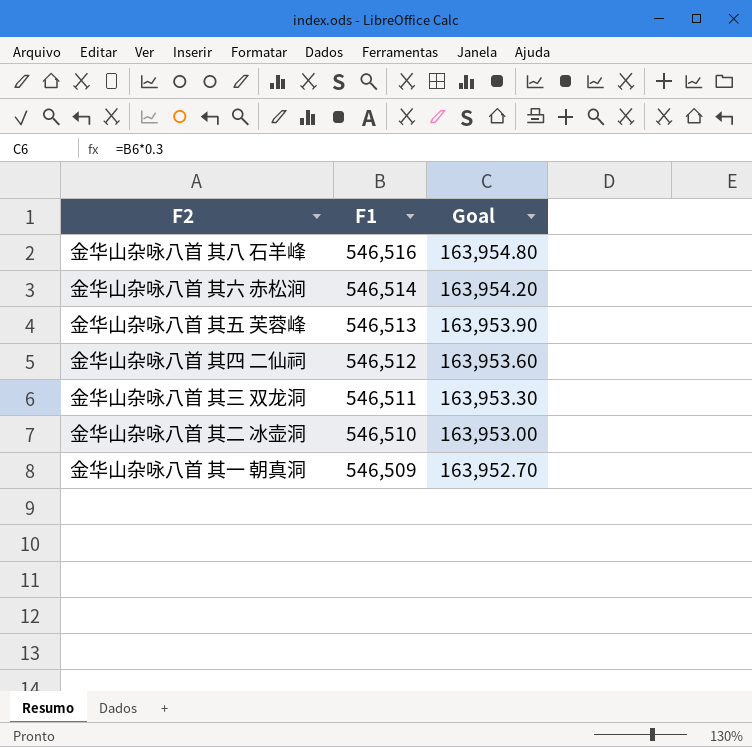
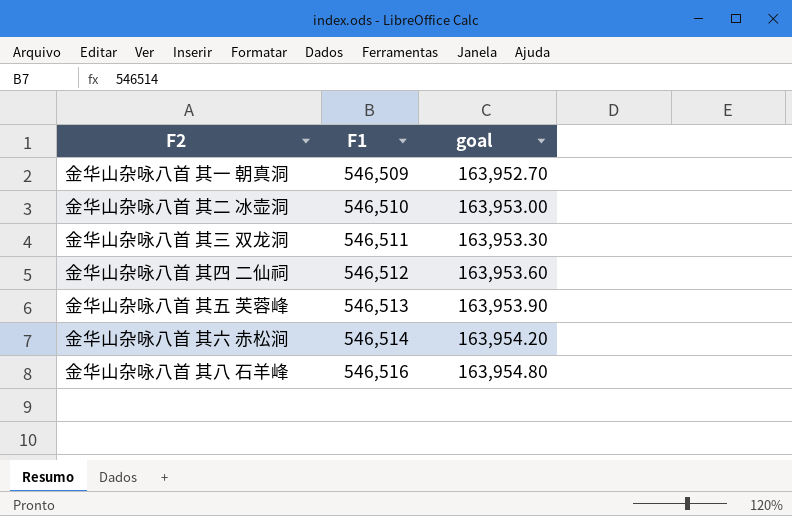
row order: F1 descending -> F1 ascending
column name: Goal -> goal

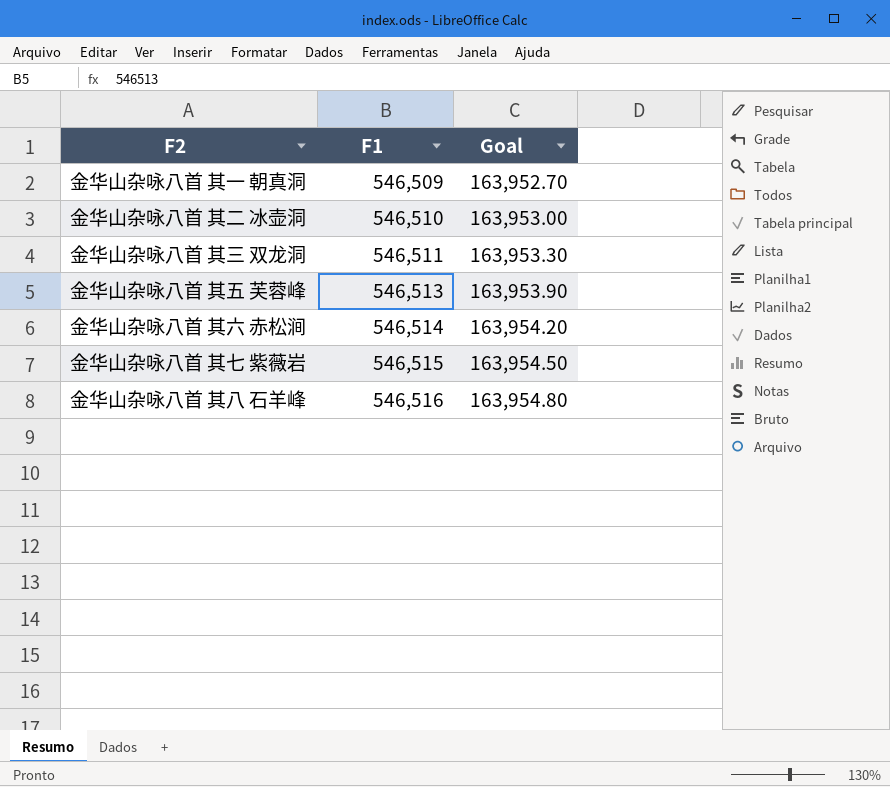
column name: goal -> Goal
row 金华山杂咏八首 其四 二仙祠: 546,512 | 163,953.60 -> none
row 金华山杂咏八首 其七 紫薇岩: none -> 546,515 | 163,954.50

